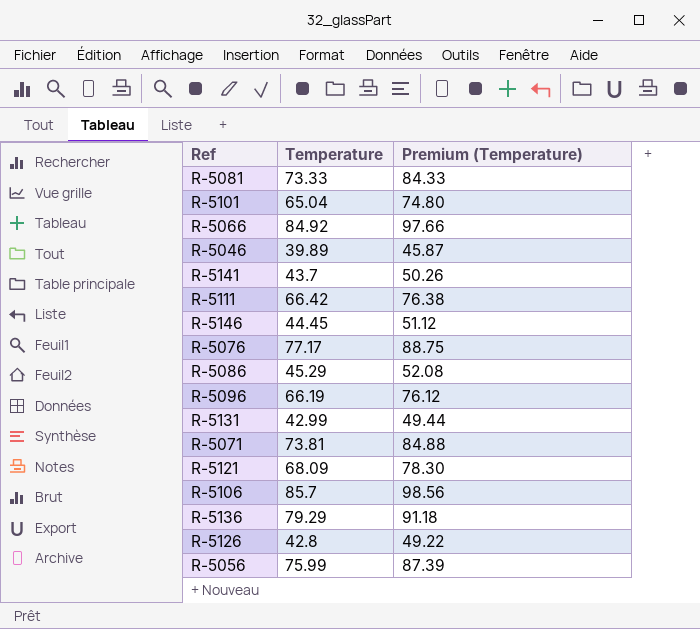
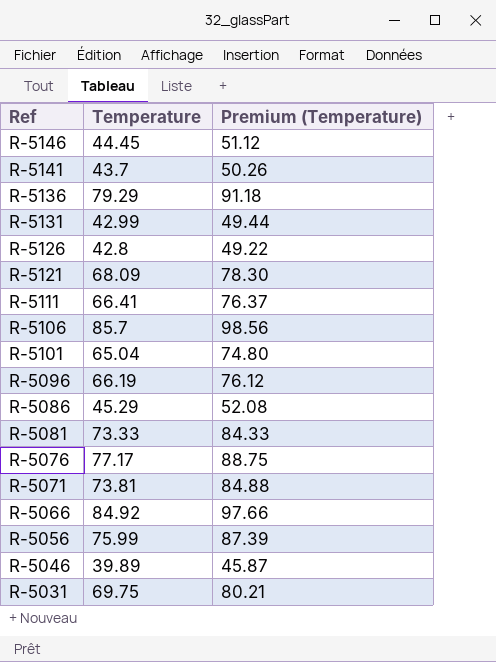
row order: none -> Ref descending
R-5111 | Temperature: 66.42 -> 66.41
R-5111 | Premium (Temperature): 76.38 -> 76.37
row R-5031: none -> 69.75 | 80.21

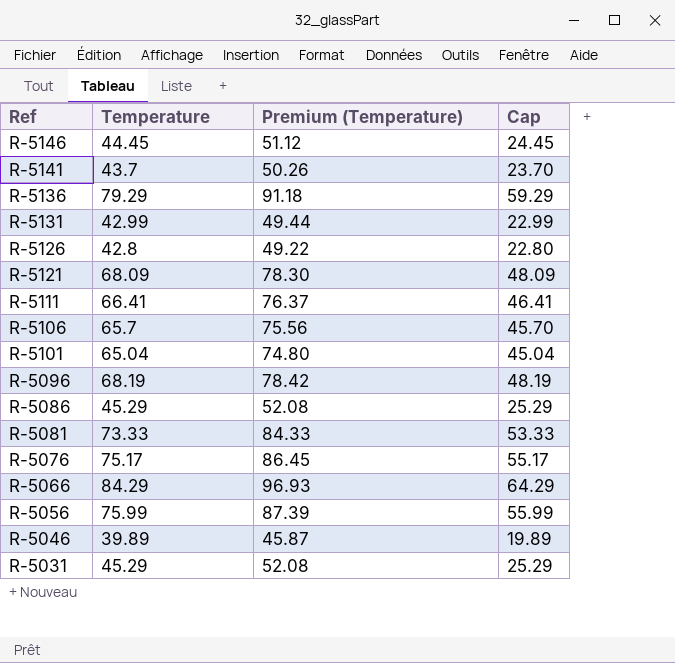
column Cap | formula: none -> [Temperature] - 20
row R-5071: 73.81 | 84.88 -> none
R-5106 | Temperature: 85.7 -> 65.7
R-5106 | Premium (Temperature): 98.56 -> 75.56
R-5096 | Temperature: 66.19 -> 68.19
R-5096 | Premium (Temperature): 76.12 -> 78.42
R-5076 | Temperature: 77.17 -> 75.17
R-5076 | Premium (Temperature): 88.75 -> 86.45
R-5066 | Temperature: 84.92 -> 84.29
R-5066 | Premium (Temperature): 97.66 -> 96.93
R-5031 | Temperature: 69.75 -> 45.29
R-5031 | Premium (Temperature): 80.21 -> 52.08

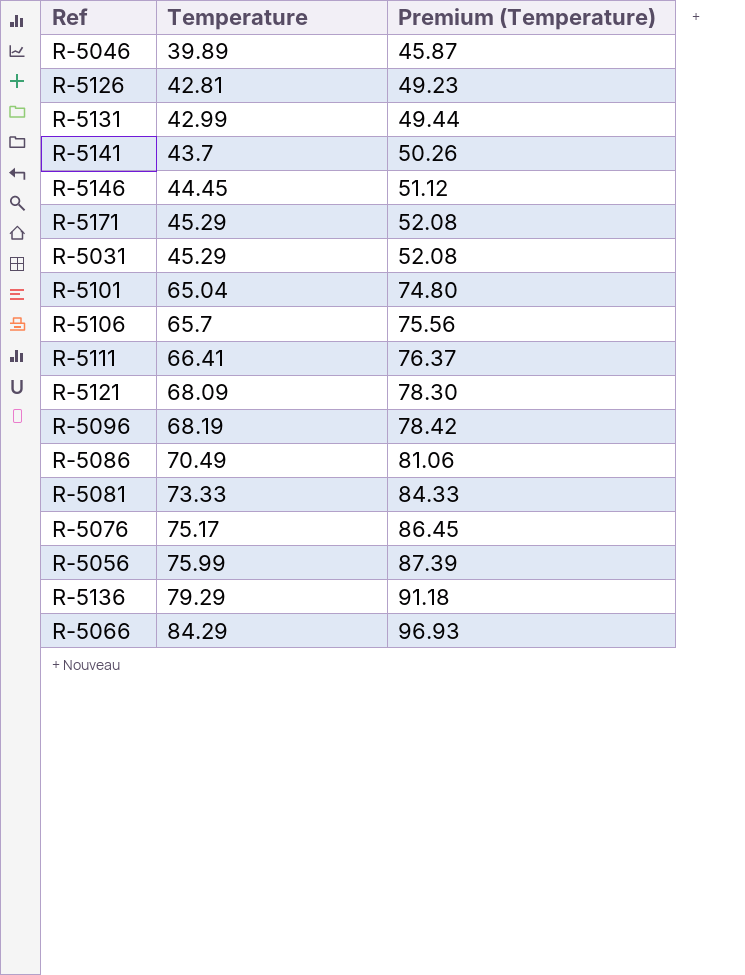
row order: Ref descending -> Temperature ascending
column Cap | formula: [Temperature] - 20 -> none
R-5126 | Temperature: 42.8 -> 42.81
R-5126 | Premium (Temperature): 49.22 -> 49.23
row R-5171: none -> 45.29 | 52.08
R-5086 | Temperature: 45.29 -> 70.49
R-5086 | Premium (Temperature): 52.08 -> 81.06

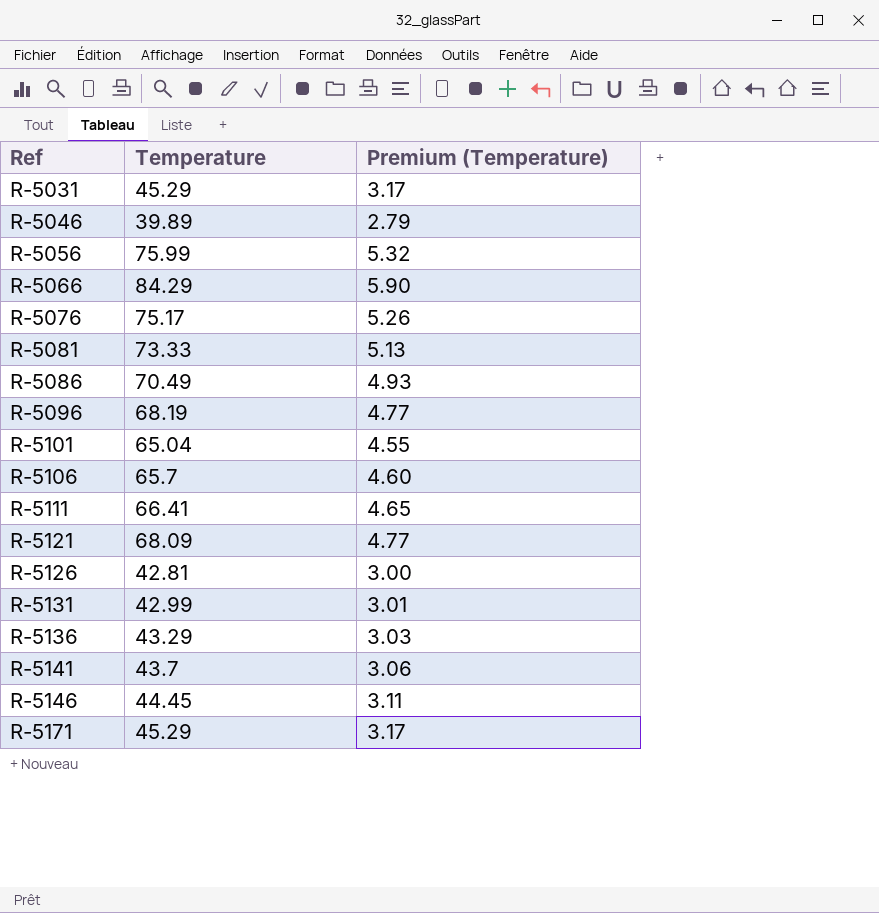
row order: Temperature ascending -> Ref ascending
column Premium (Temperature) | formula: [Temperature] * 1.15 -> [Temperature] * 0.07
R-5136 | Temperature: 79.29 -> 43.29

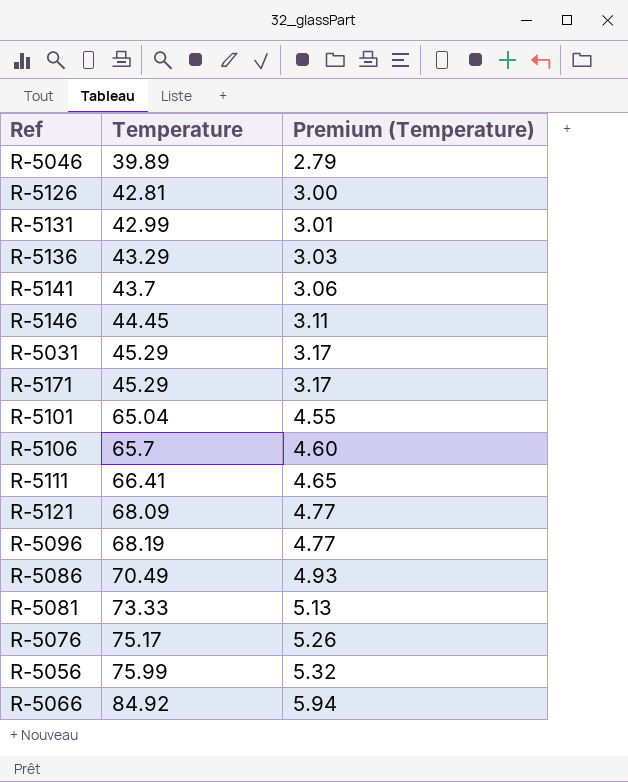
row order: Ref ascending -> Temperature ascending
R-5066 | Temperature: 84.29 -> 84.92
R-5066 | Premium (Temperature): 5.90 -> 5.94

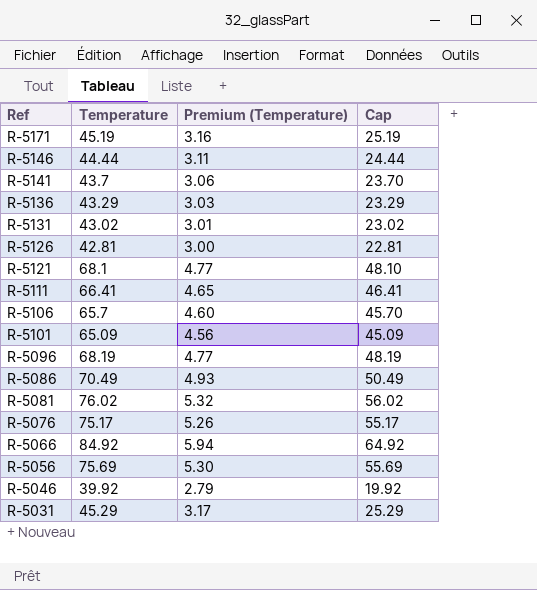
row order: Temperature ascending -> Ref descending
column Cap | formula: none -> [Temperature] - 20
R-5171 | Temperature: 45.29 -> 45.19
R-5171 | Premium (Temperature): 3.17 -> 3.16
R-5146 | Temperature: 44.45 -> 44.44
R-5131 | Temperature: 42.99 -> 43.02
R-5121 | Temperature: 68.09 -> 68.1
R-5101 | Temperature: 65.04 -> 65.09
R-5101 | Premium (Temperature): 4.55 -> 4.56
R-5081 | Temperature: 73.33 -> 76.02
R-5081 | Premium (Temperature): 5.13 -> 5.32
R-5056 | Temperature: 75.99 -> 75.69
R-5056 | Premium (Temperature): 5.32 -> 5.30
R-5046 | Temperature: 39.89 -> 39.92

